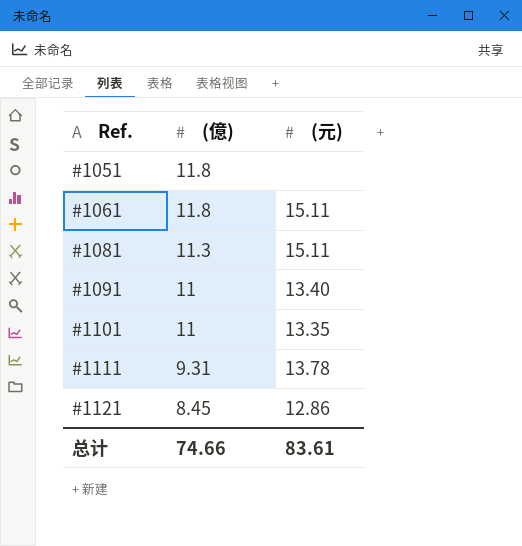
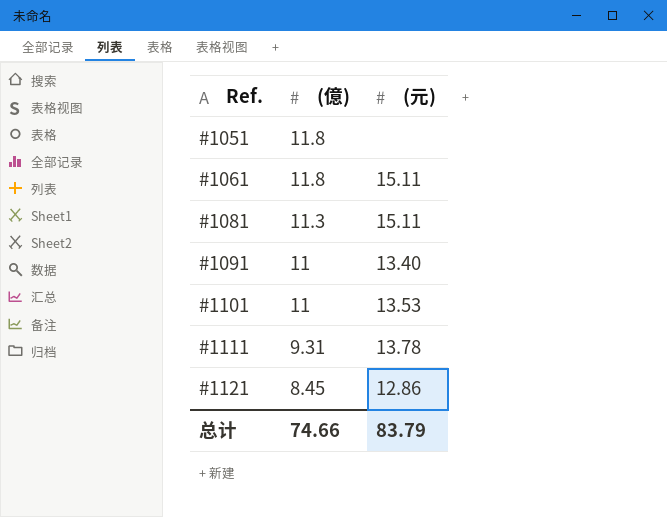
#1101 | (元): 13.35 -> 13.53
总计 | (元): 83.61 -> 83.79

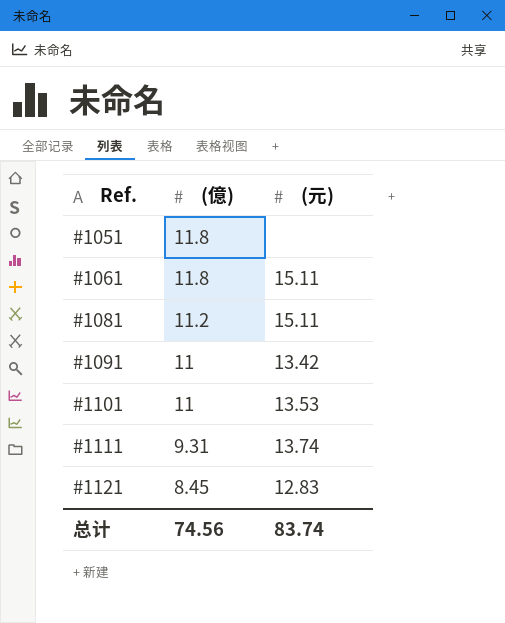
#1081 | (億): 11.3 -> 11.2
#1091 | (元): 13.40 -> 13.42
#1111 | (元): 13.78 -> 13.74
#1121 | (元): 12.86 -> 12.83
总计 | (億): 74.66 -> 74.56
总计 | (元): 83.79 -> 83.74

